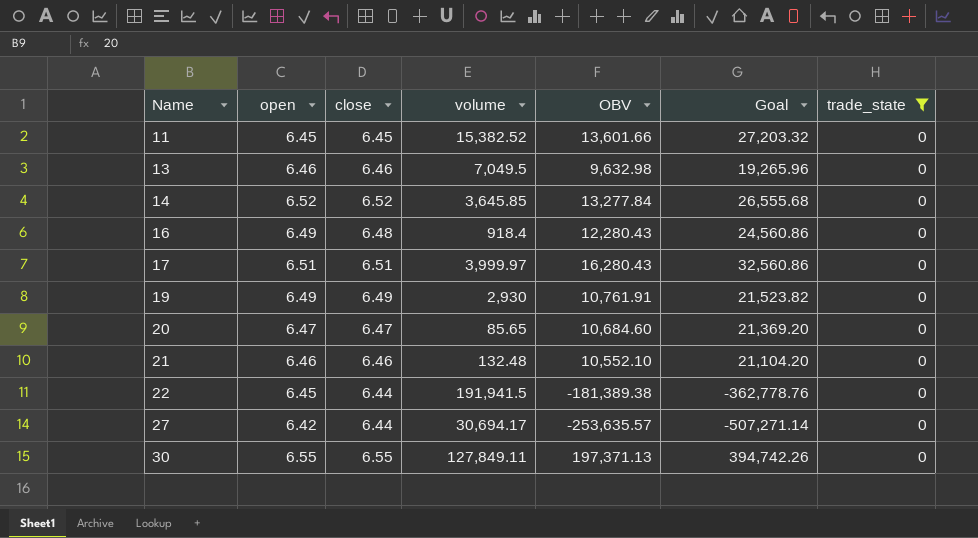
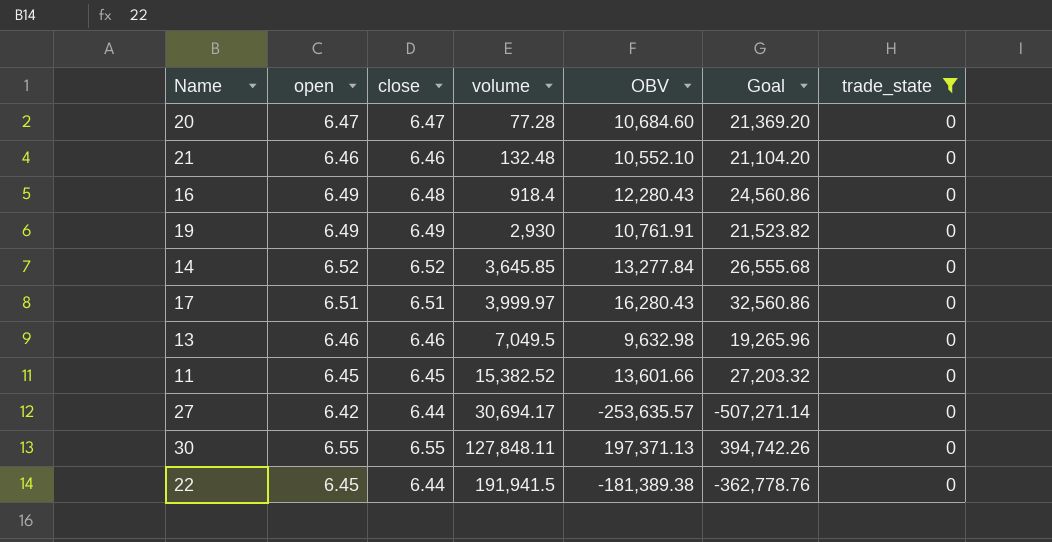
row order: Name ascending -> volume ascending
20 | volume: 85.65 -> 77.28
30 | volume: 127,849.11 -> 127,848.11

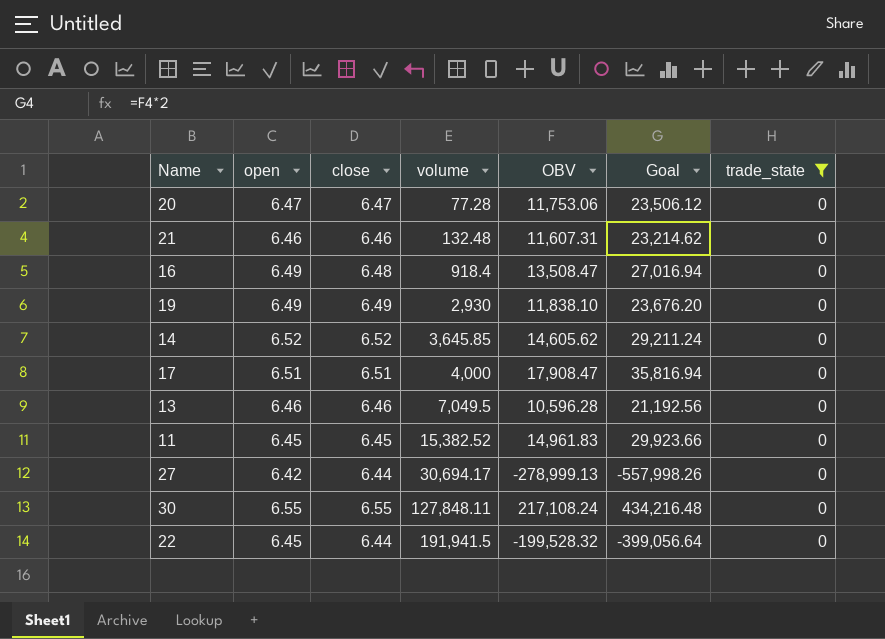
20 | OBV: 10,684.60 -> 11,753.06
20 | Goal: 21,369.20 -> 23,506.12
21 | OBV: 10,552.10 -> 11,607.31
21 | Goal: 21,104.20 -> 23,214.62
16 | OBV: 12,280.43 -> 13,508.47
16 | Goal: 24,560.86 -> 27,016.94
19 | OBV: 10,761.91 -> 11,838.10
19 | Goal: 21,523.82 -> 23,676.20
14 | OBV: 13,277.84 -> 14,605.62
14 | Goal: 26,555.68 -> 29,211.24
17 | volume: 3,999.97 -> 4,000
17 | OBV: 16,280.43 -> 17,908.47
17 | Goal: 32,560.86 -> 35,816.94
13 | OBV: 9,632.98 -> 10,596.28
13 | Goal: 19,265.96 -> 21,192.56
11 | OBV: 13,601.66 -> 14,961.83
11 | Goal: 27,203.32 -> 29,923.66
27 | OBV: -253,635.57 -> -278,999.13
27 | Goal: -507,271.14 -> -557,998.26
30 | OBV: 197,371.13 -> 217,108.24
30 | Goal: 394,742.26 -> 434,216.48
22 | OBV: -181,389.38 -> -199,528.32
22 | Goal: -362,778.76 -> -399,056.64

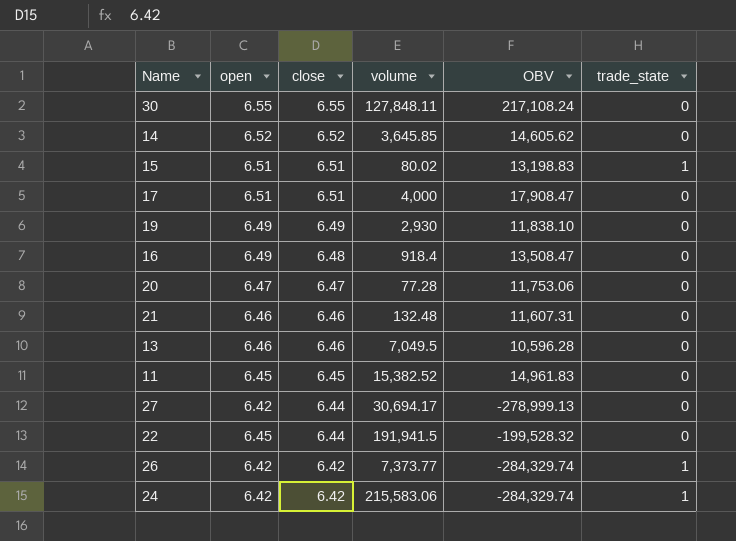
filter: trade_state = 0 -> none
row order: volume ascending -> close descending
column Goal | formula: [OBV] * 2 -> none

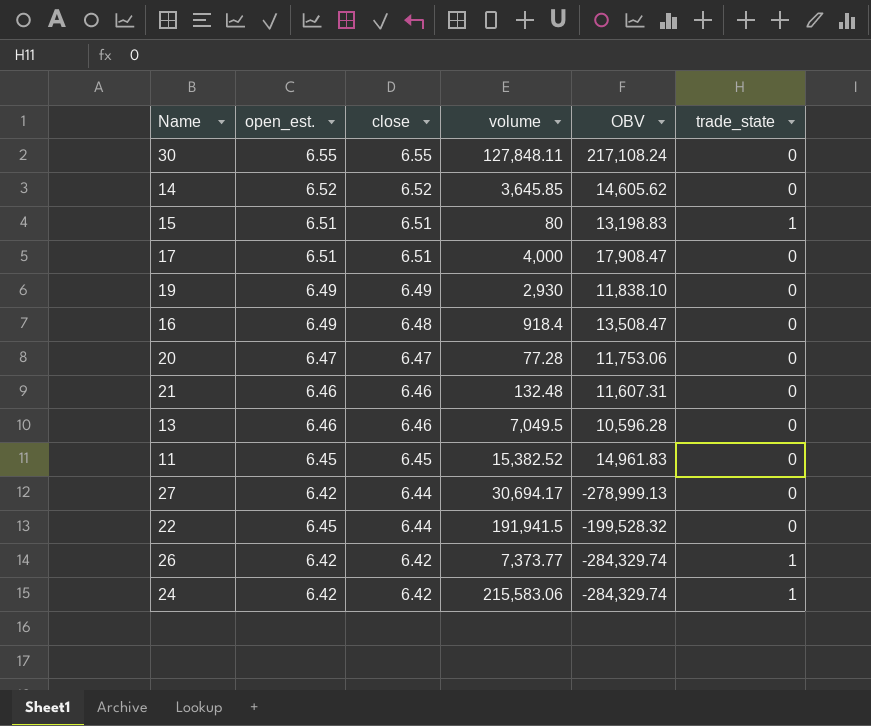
column name: open -> open_est.
15 | volume: 80.02 -> 80

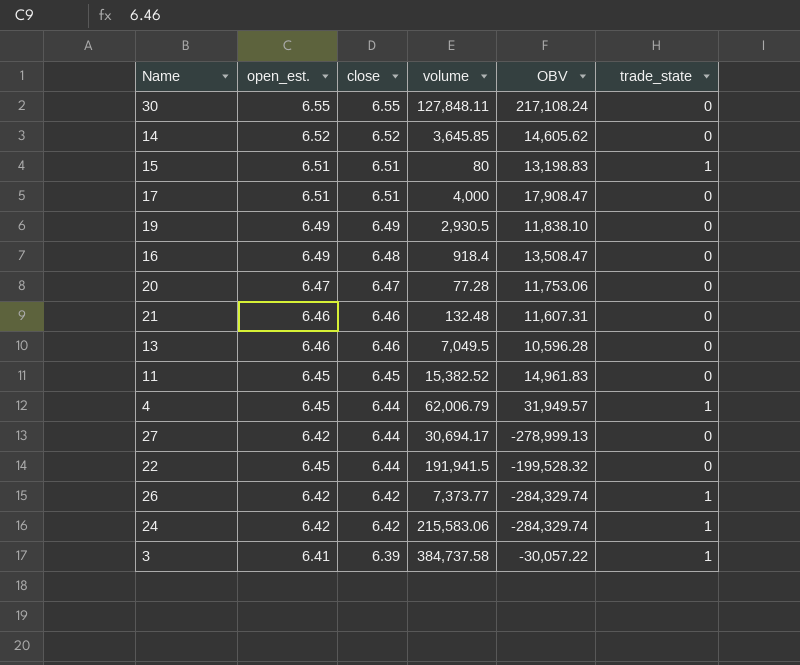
19 | volume: 2,930 -> 2,930.5
row 4: none -> 6.45 | 6.44 | 62,006.79 | 31,949.57 | 1
row 3: none -> 6.41 | 6.39 | 384,737.58 | -30,057.22 | 1

